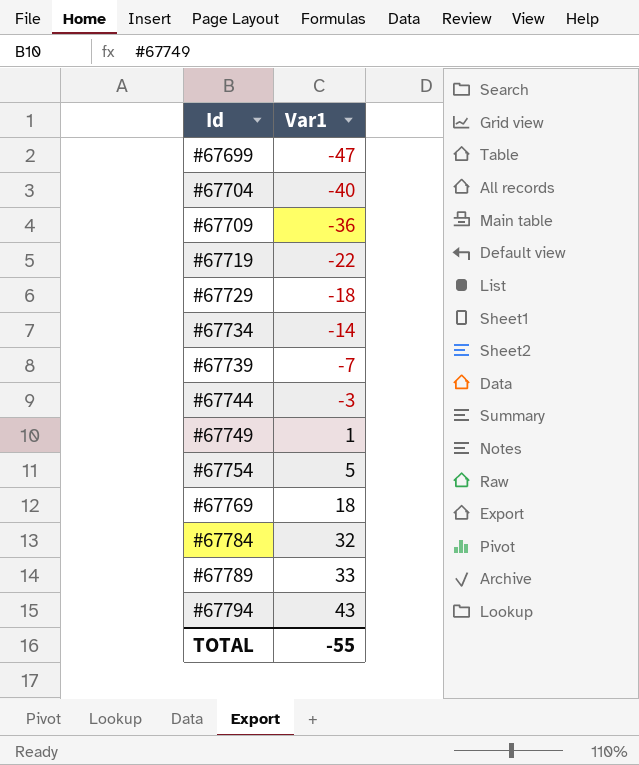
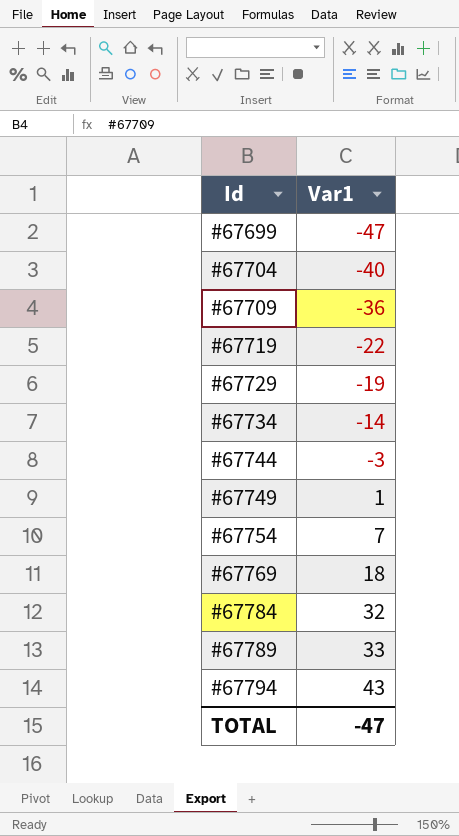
row #67739: -7 -> none
#67729 | Var1: -18 -> -19
#67754 | Var1: 5 -> 7
TOTAL | Var1: -55 -> -47

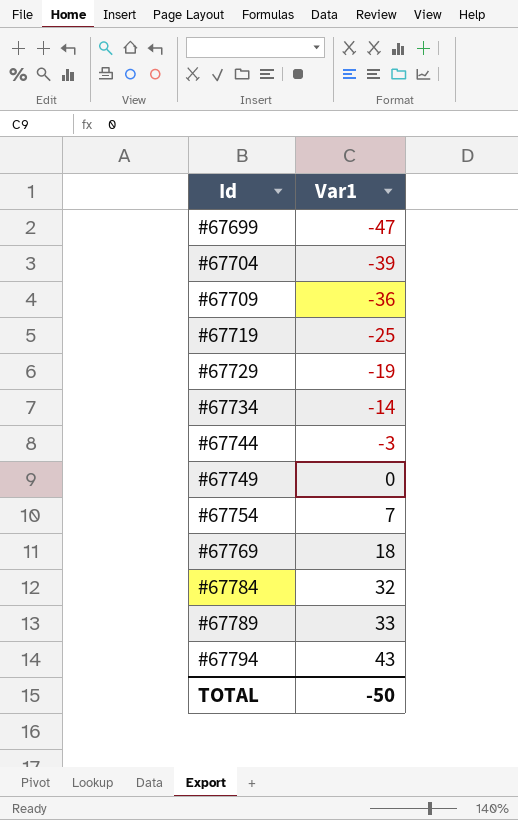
#67704 | Var1: -40 -> -39
#67719 | Var1: -22 -> -25
#67749 | Var1: 1 -> 0
TOTAL | Var1: -47 -> -50

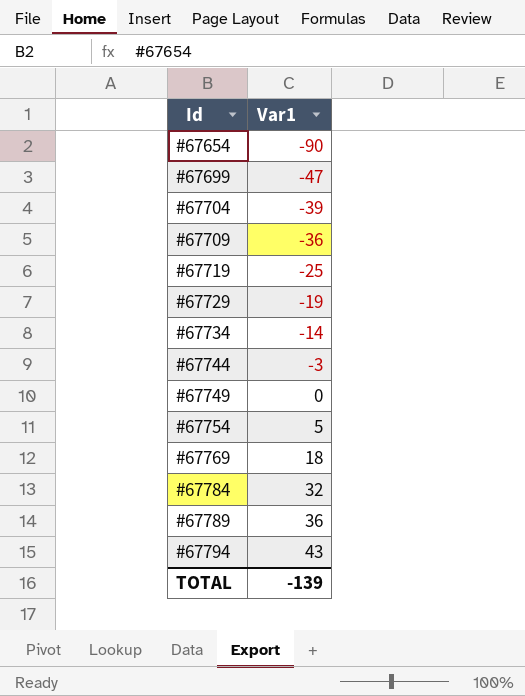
row #67654: none -> -90
#67754 | Var1: 7 -> 5
#67789 | Var1: 33 -> 36
TOTAL | Var1: -50 -> -139

